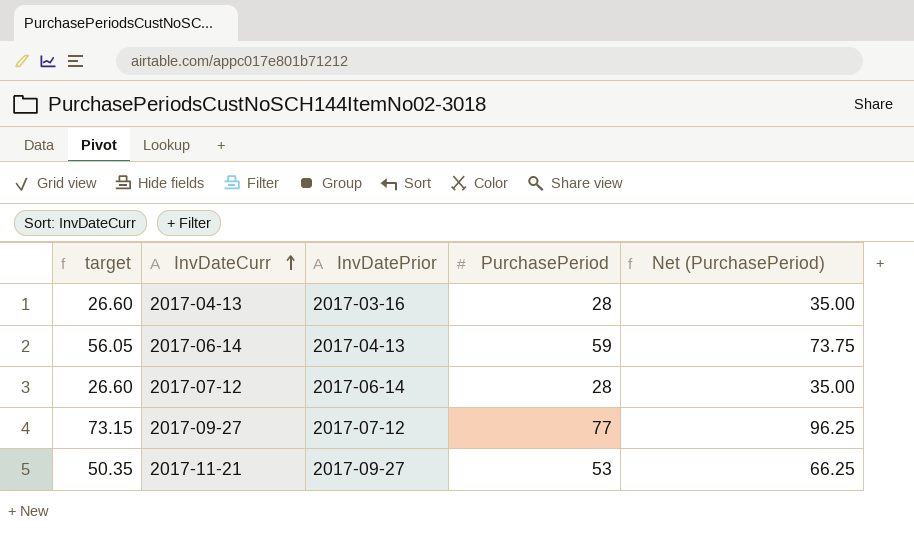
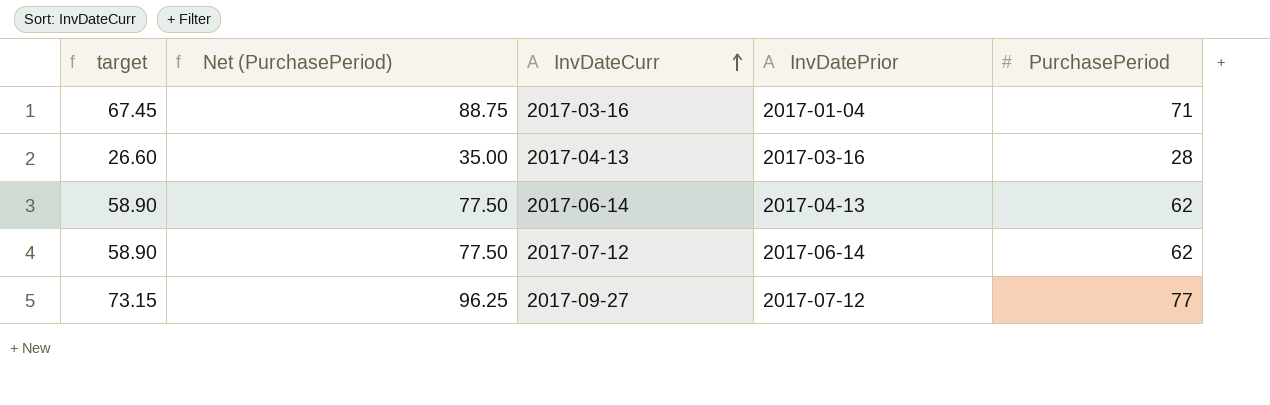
column Net (PurchasePeriod) | position: 5 -> 2
row 2017-11-21: 50.35 | 2017-09-27 | 53 | 66.25 -> none
row 2017-03-16: none -> 67.45 | 88.75 | 2017-01-04 | 71
2017-06-14 | target: 56.05 -> 58.90
2017-06-14 | Net (PurchasePeriod): 73.75 -> 77.50
2017-06-14 | PurchasePeriod: 59 -> 62
2017-07-12 | target: 26.60 -> 58.90
2017-07-12 | Net (PurchasePeriod): 35.00 -> 77.50
2017-07-12 | PurchasePeriod: 28 -> 62

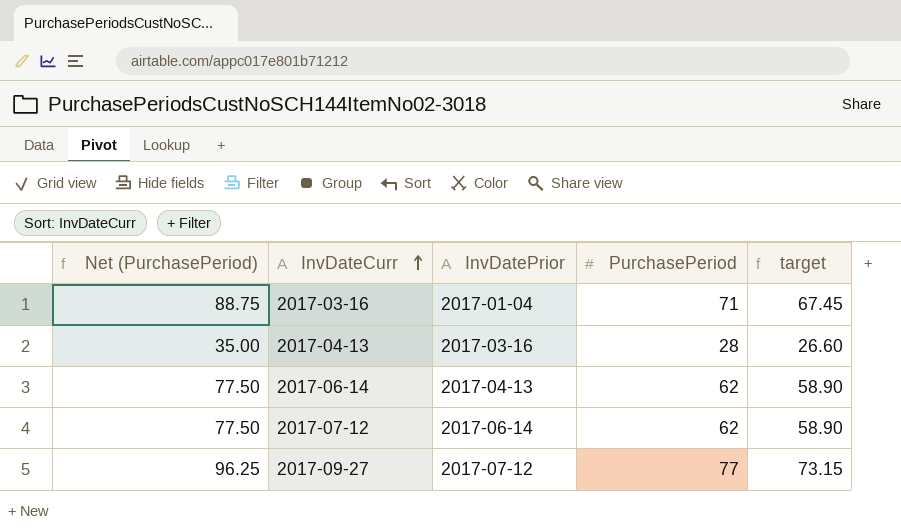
column target | position: 1 -> 5

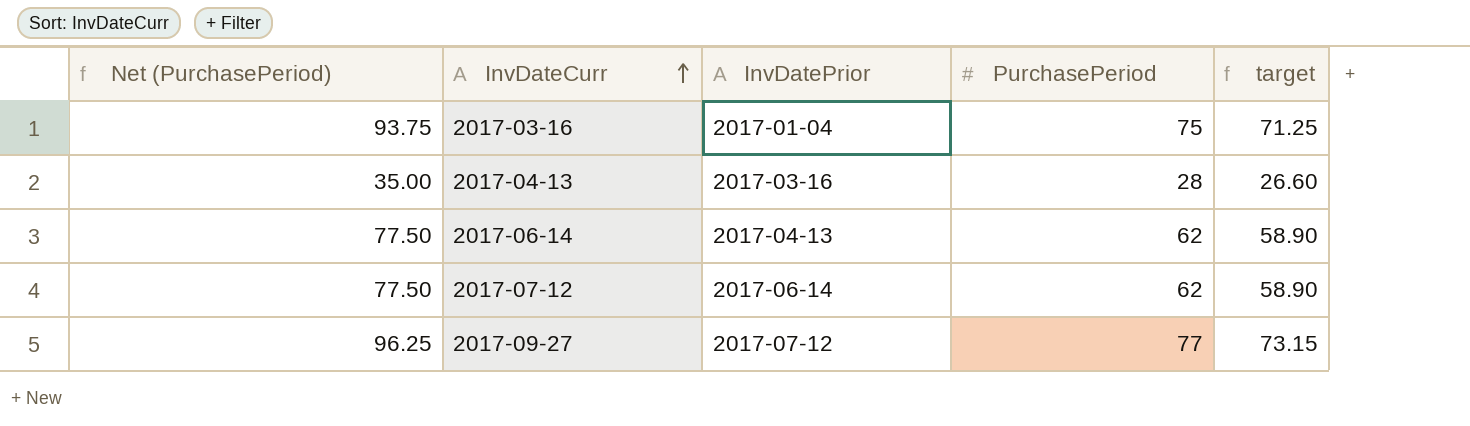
2017-03-16 | Net (PurchasePeriod): 88.75 -> 93.75
2017-03-16 | PurchasePeriod: 71 -> 75
2017-03-16 | target: 67.45 -> 71.25

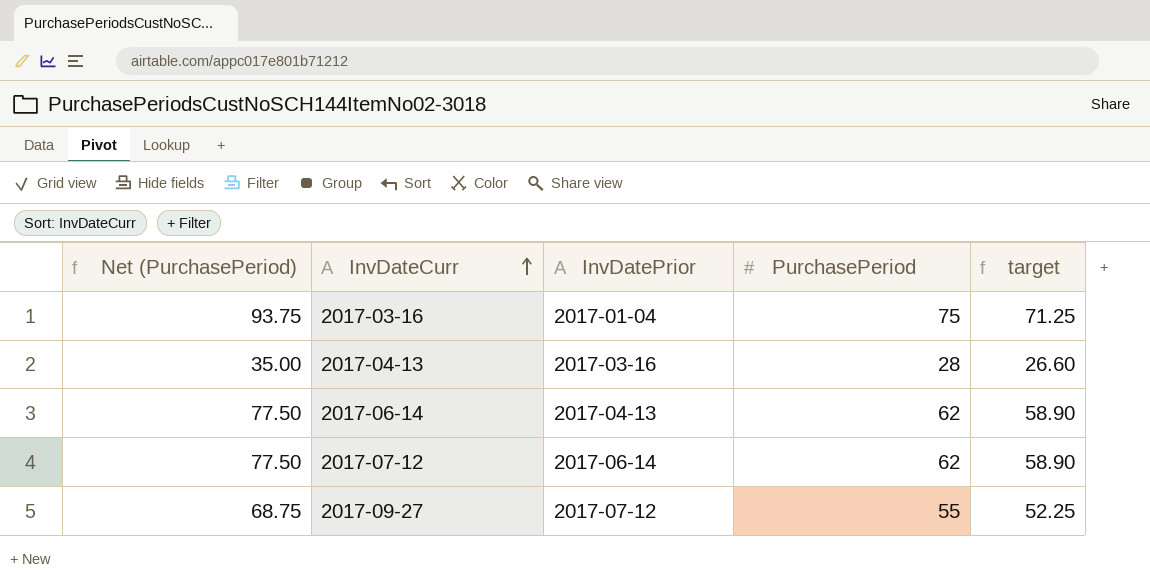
2017-09-27 | Net (PurchasePeriod): 96.25 -> 68.75
2017-09-27 | PurchasePeriod: 77 -> 55
2017-09-27 | target: 73.15 -> 52.25

